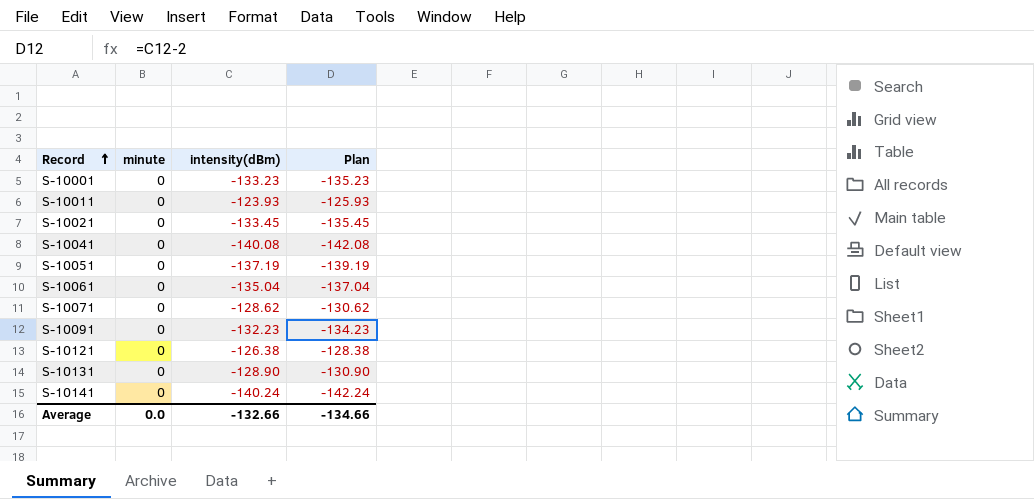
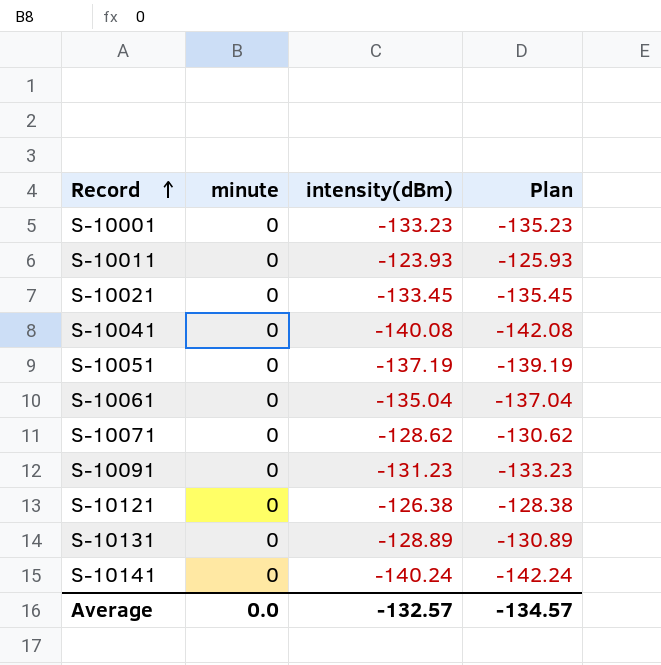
S-10091 | intensity(dBm): -132.23 -> -131.23
S-10091 | Plan: -134.23 -> -133.23
S-10131 | intensity(dBm): -128.90 -> -128.89
S-10131 | Plan: -130.90 -> -130.89
Average | intensity(dBm): -132.66 -> -132.57
Average | Plan: -134.66 -> -134.57

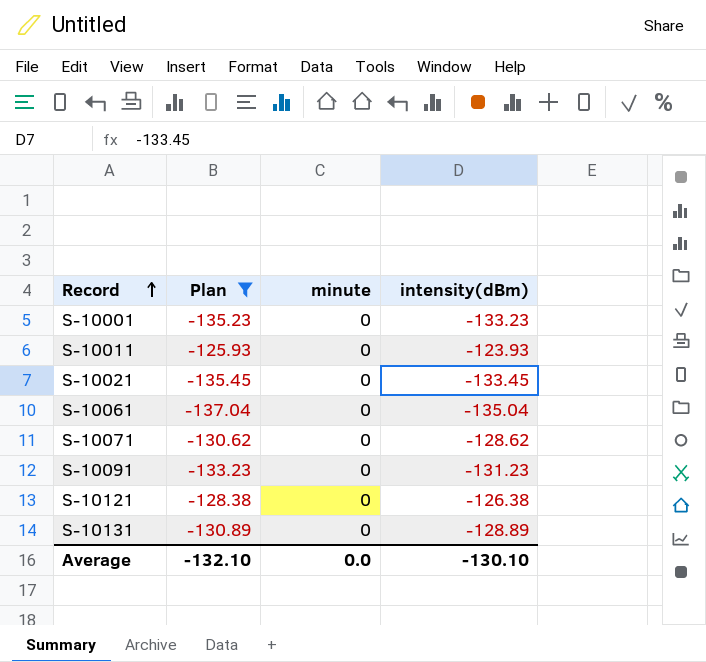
filter: none -> Plan >= -137.04
column Plan | position: 4 -> 2
Average | Plan: -134.57 -> -132.10
Average | intensity(dBm): -132.57 -> -130.10

